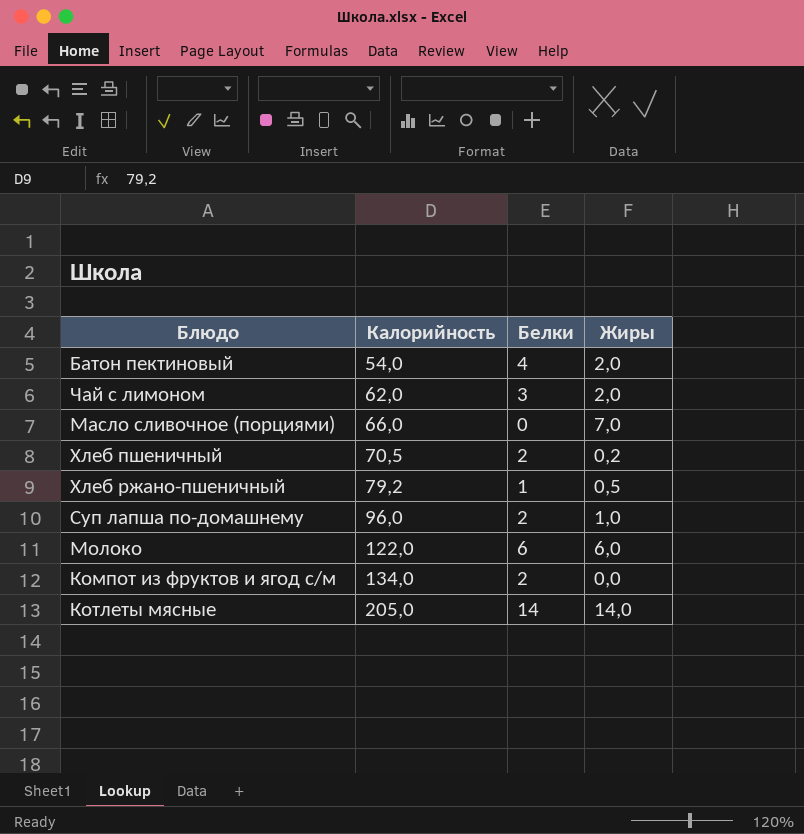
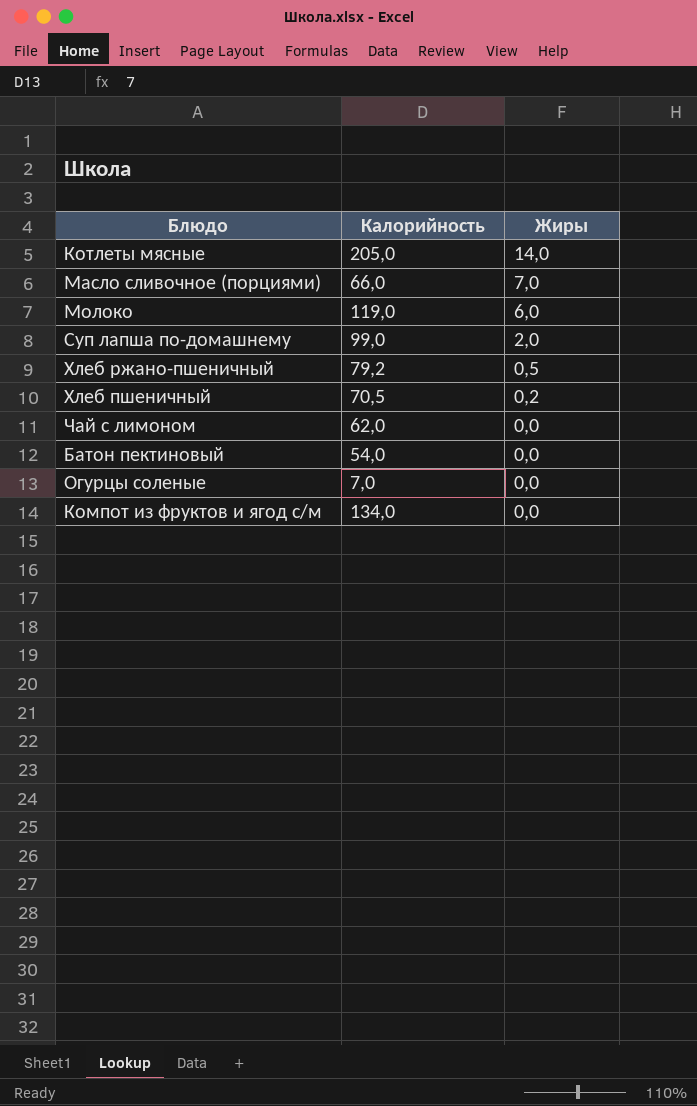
row order: Калорийность ascending -> Жиры descending
column Белки | position: 3 -> none
Молоко | Калорийность: 122,0 -> 119,0
Суп лапша по-домашнему | Калорийность: 96,0 -> 99,0
Суп лапша по-домашнему | Жиры: 1,0 -> 2,0
Чай с лимоном | Жиры: 2,0 -> 0,0
Батон пектиновый | Жиры: 2,0 -> 0,0
row Огурцы соленые: none -> 7,0 | 0,0

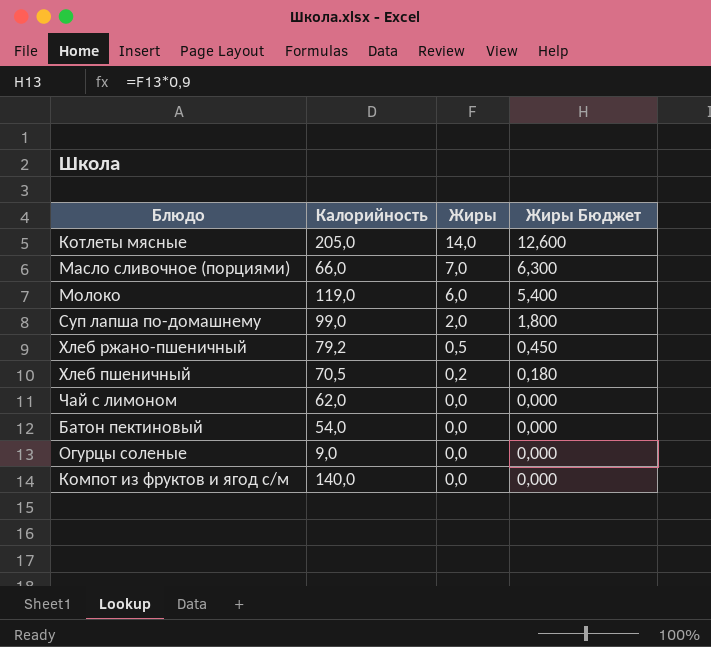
column Жиры Бюджет | formula: none -> [Жиры] * 0,9
Огурцы соленые | Калорийность: 7,0 -> 9,0
Компот из фруктов и ягод с/м | Калорийность: 134,0 -> 140,0

